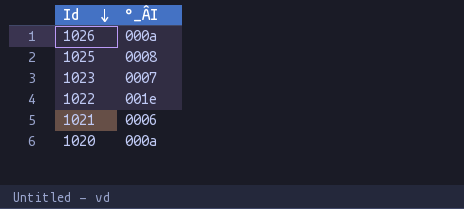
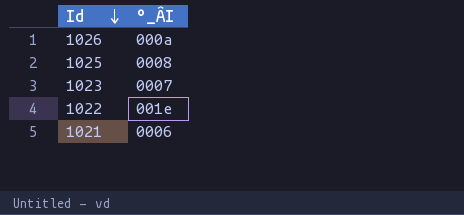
row 1020: 000a -> none

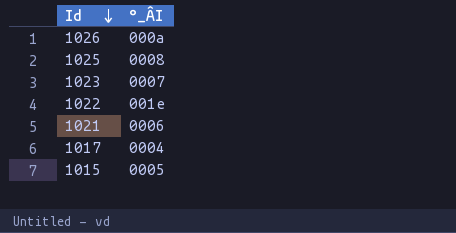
row 1017: none -> 0004
row 1015: none -> 0005

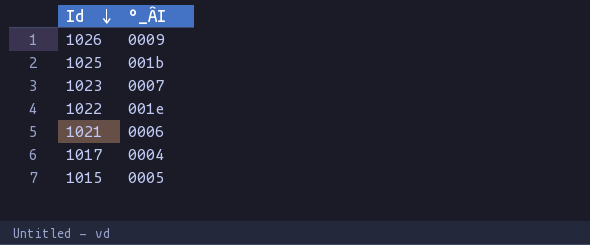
1026 | °_ÂI: 000a -> 0009
1025 | °_ÂI: 0008 -> 001b

